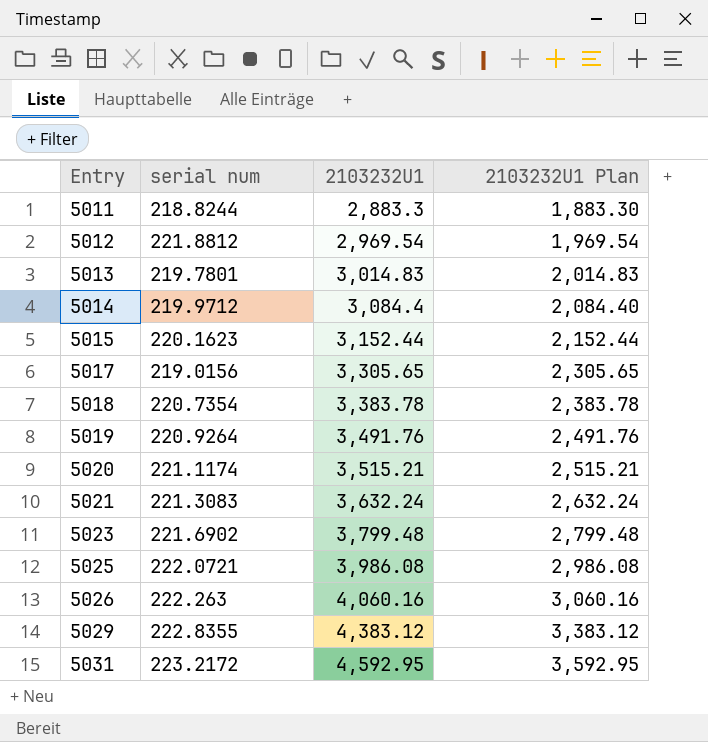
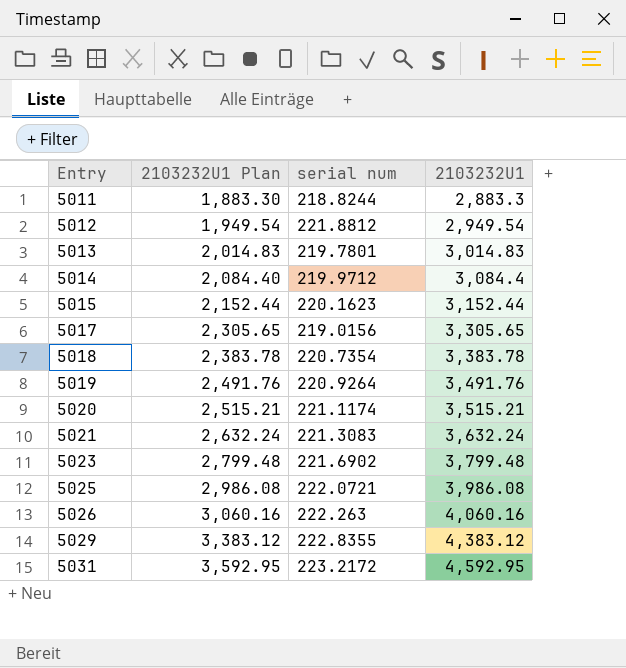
column 2103232U1 Plan | position: 4 -> 2
5012 | 2103232U1 Plan: 1,969.54 -> 1,949.54
5012 | 2103232U1: 2,969.54 -> 2,949.54

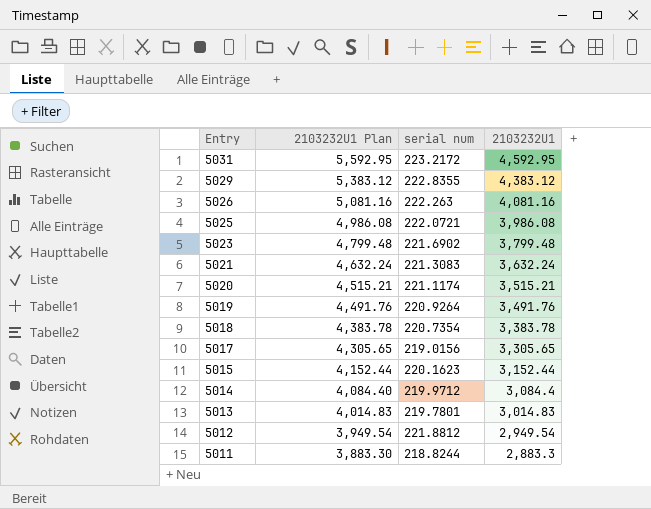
row order: Entry ascending -> Entry descending
column 2103232U1 Plan | formula: [2103232U1] - 1000 -> [2103232U1] + 1000
5026 | 2103232U1: 4,060.16 -> 4,081.16

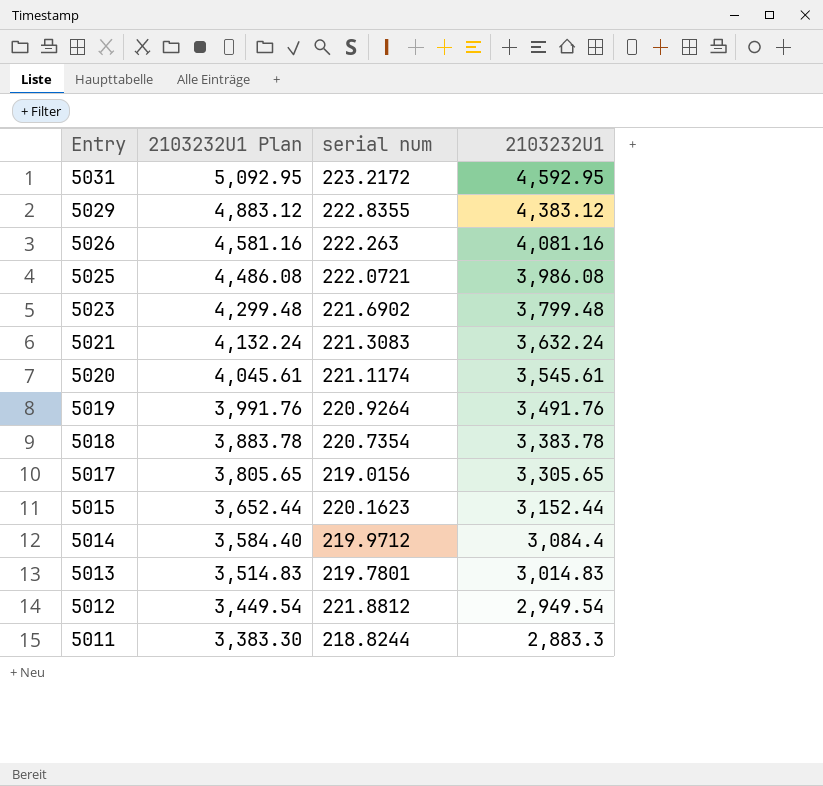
column 2103232U1 Plan | formula: [2103232U1] + 1000 -> [2103232U1] + 500
5020 | 2103232U1: 3,515.21 -> 3,545.61

